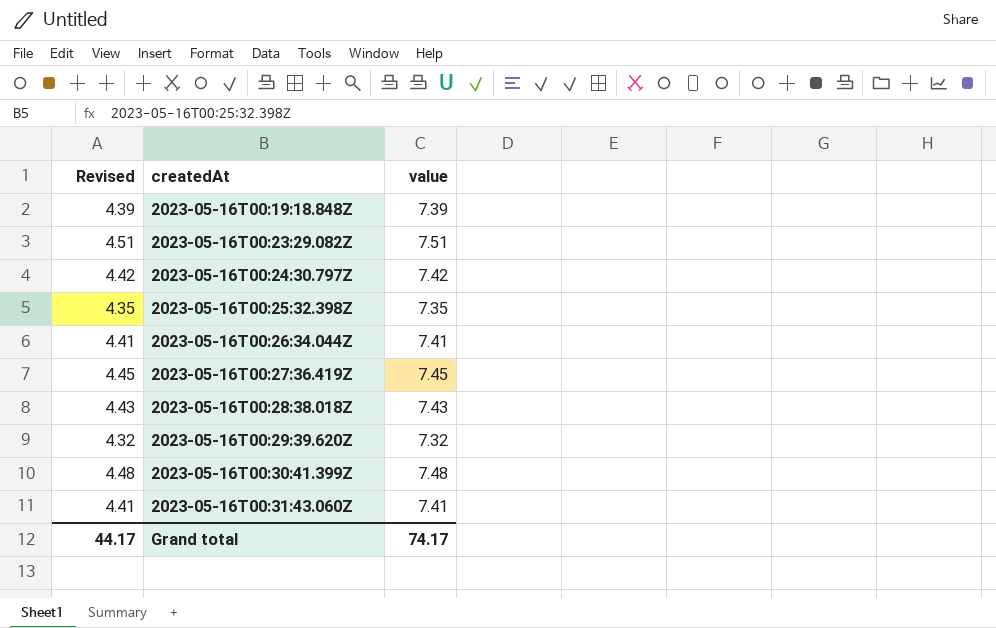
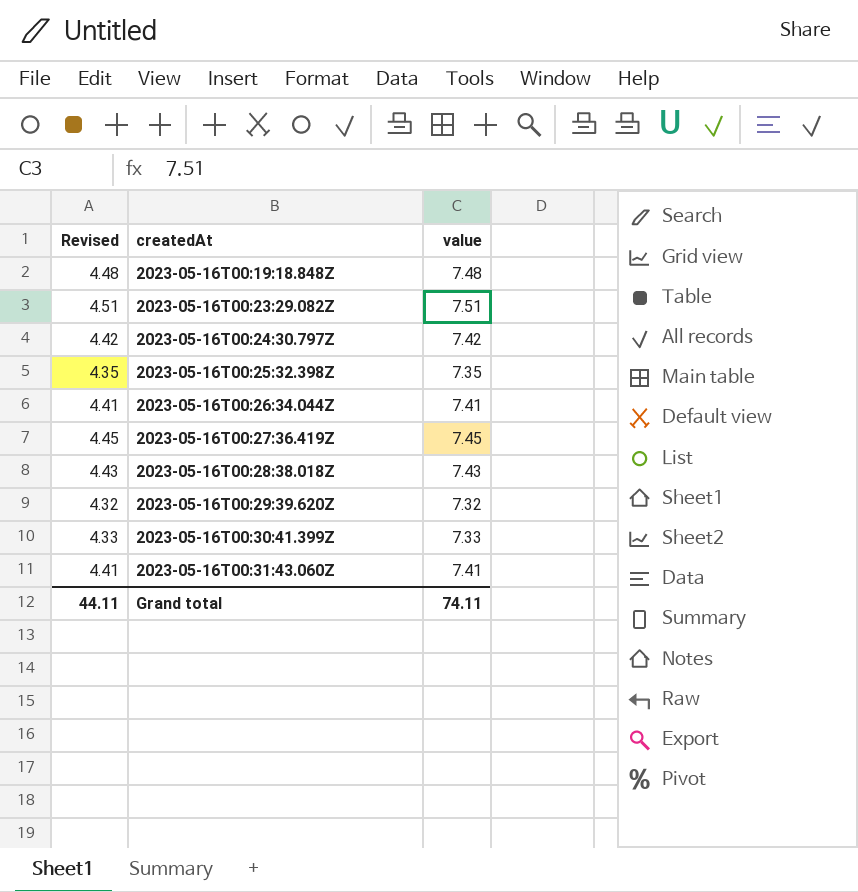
2023-05-16T00:19:18.848Z | Revised: 4.39 -> 4.48
2023-05-16T00:19:18.848Z | value: 7.39 -> 7.48
2023-05-16T00:30:41.399Z | Revised: 4.48 -> 4.33
2023-05-16T00:30:41.399Z | value: 7.48 -> 7.33
Grand total | Revised: 44.17 -> 44.11
Grand total | value: 74.17 -> 74.11

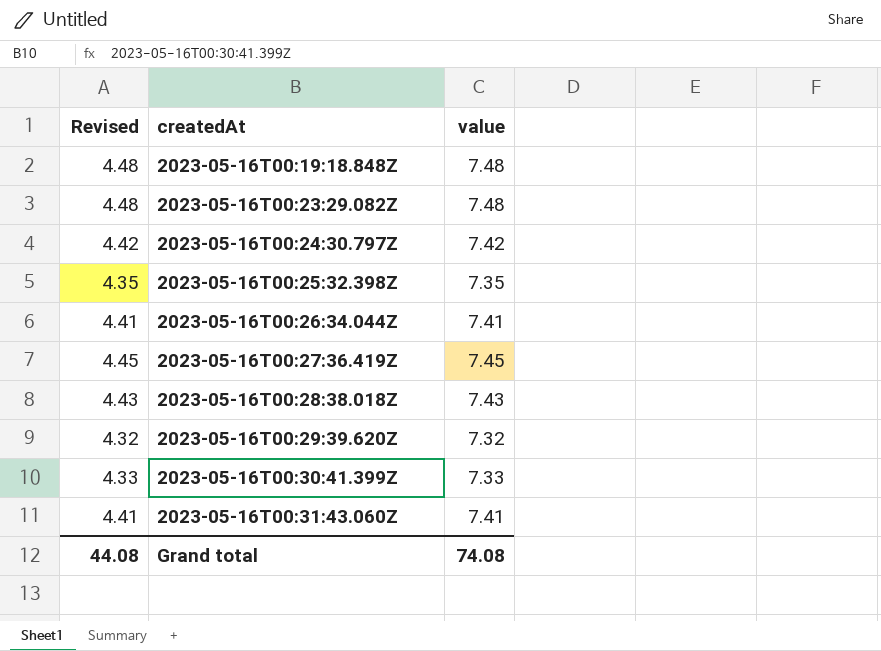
2023-05-16T00:23:29.082Z | Revised: 4.51 -> 4.48
2023-05-16T00:23:29.082Z | value: 7.51 -> 7.48
Grand total | Revised: 44.11 -> 44.08
Grand total | value: 74.11 -> 74.08

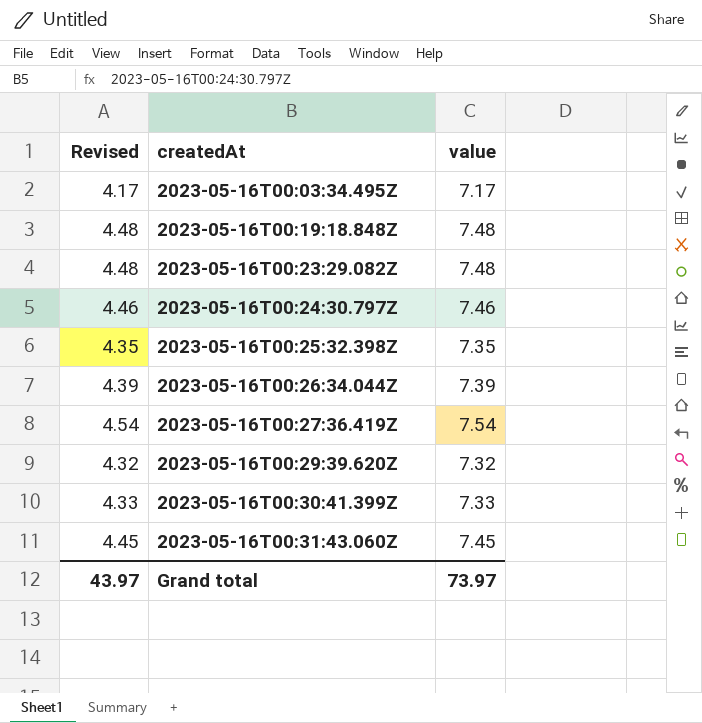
row 2023-05-16T00:28:38.018Z: 4.43 | 7.43 -> none
row 2023-05-16T00:03:34.495Z: none -> 4.17 | 7.17
2023-05-16T00:24:30.797Z | Revised: 4.42 -> 4.46
2023-05-16T00:24:30.797Z | value: 7.42 -> 7.46
2023-05-16T00:26:34.044Z | Revised: 4.41 -> 4.39
2023-05-16T00:26:34.044Z | value: 7.41 -> 7.39
2023-05-16T00:27:36.419Z | Revised: 4.45 -> 4.54
2023-05-16T00:27:36.419Z | value: 7.45 -> 7.54
2023-05-16T00:31:43.060Z | Revised: 4.41 -> 4.45
2023-05-16T00:31:43.060Z | value: 7.41 -> 7.45
Grand total | Revised: 44.08 -> 43.97
Grand total | value: 74.08 -> 73.97

